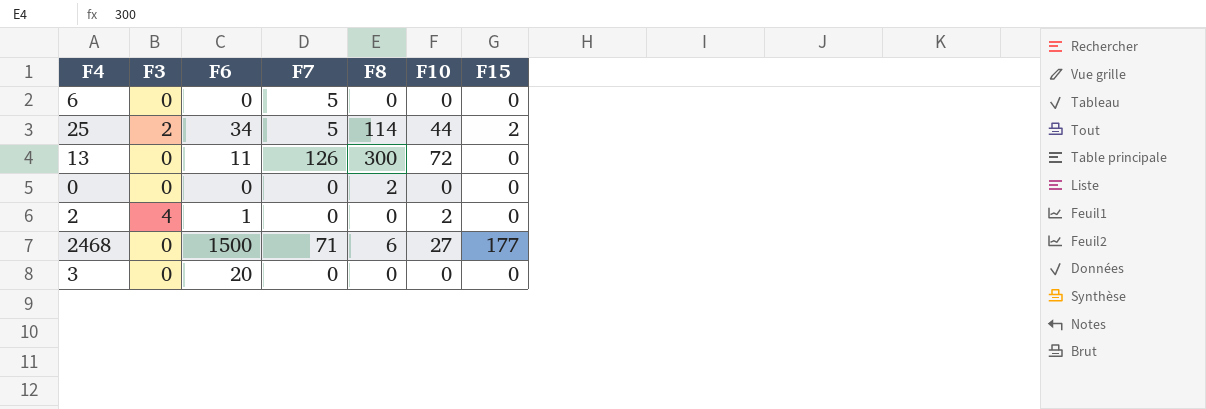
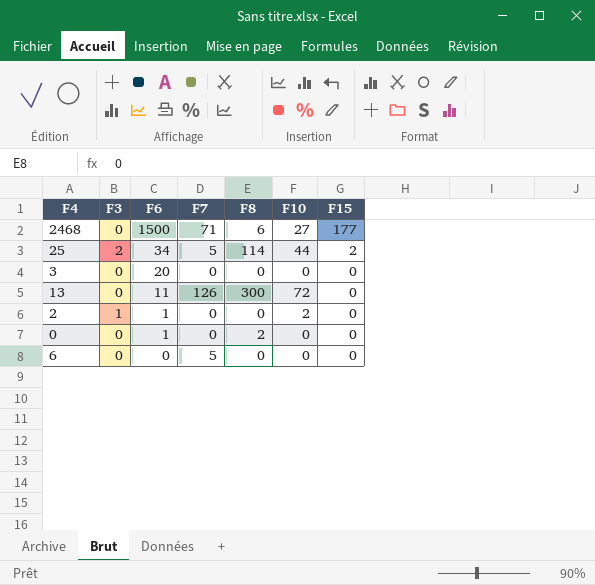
row order: none -> F6 descending
2 | F3: 4 -> 1
0 | F6: 0 -> 1

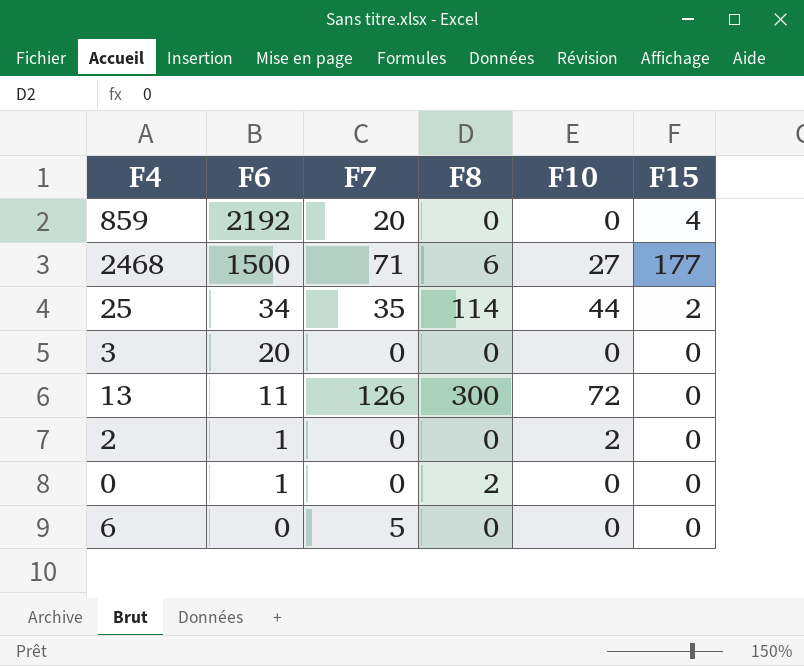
column F3 | position: 2 -> none
row 859: none -> 2192 | 20 | 0 | 0 | 4
25 | F7: 5 -> 35

